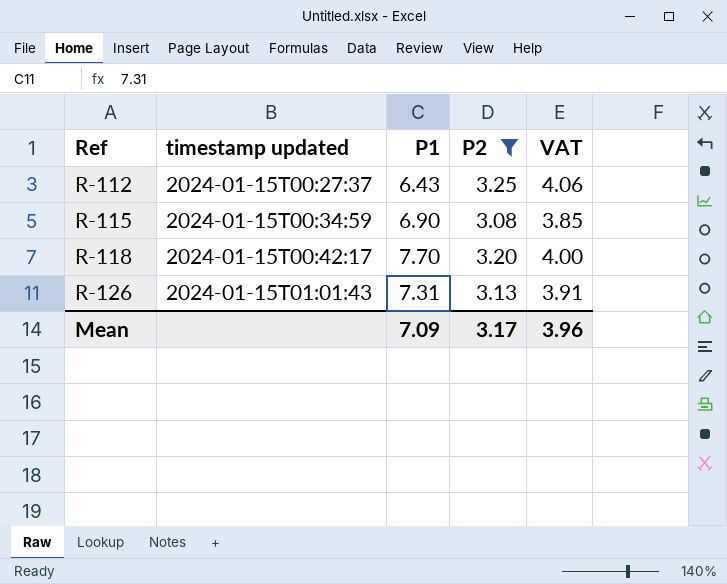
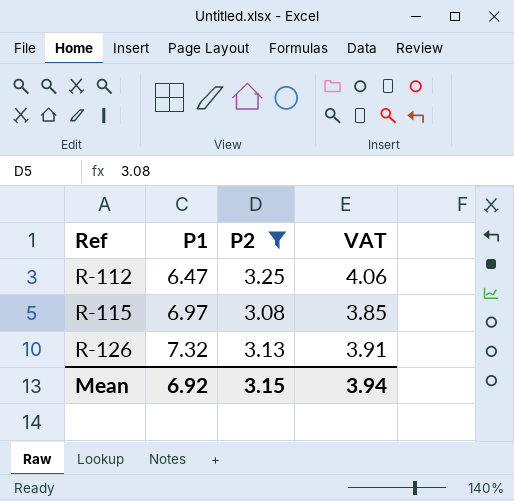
column timestamp updated | position: 2 -> none
row R-118: 2024-01-15T00:42:17 | 7.70 | 3.20 | 4.00 -> none
R-112 | P1: 6.43 -> 6.47
R-115 | P1: 6.90 -> 6.97
R-126 | P1: 7.31 -> 7.32
Mean | P1: 7.09 -> 6.92
Mean | P2: 3.17 -> 3.15
Mean | VAT: 3.96 -> 3.94

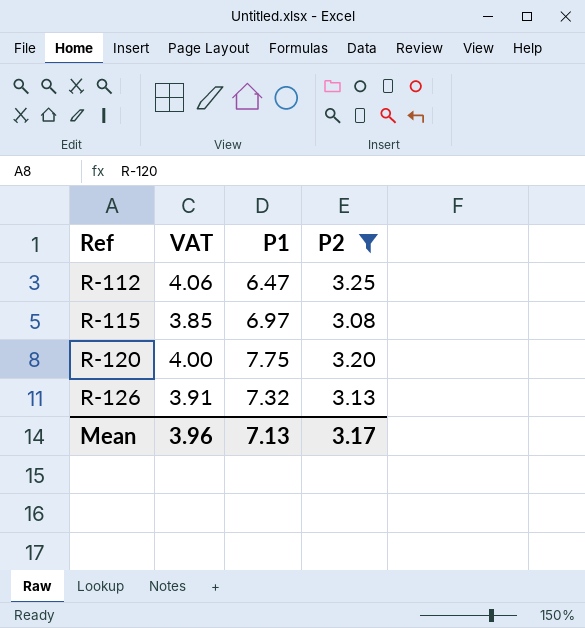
column VAT | position: 4 -> 2
row R-120: none -> 4.00 | 7.75 | 3.20
Mean | VAT: 3.94 -> 3.96
Mean | P1: 6.92 -> 7.13
Mean | P2: 3.15 -> 3.17

